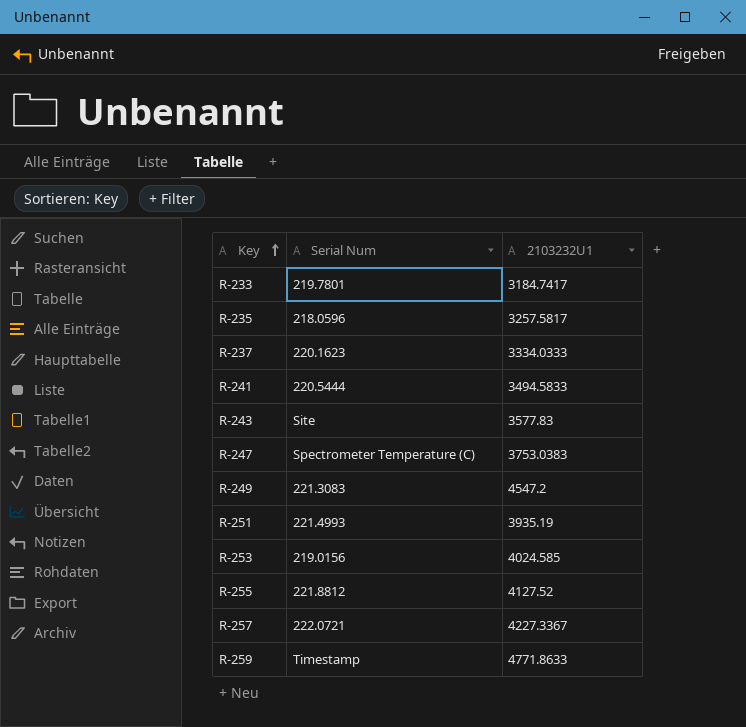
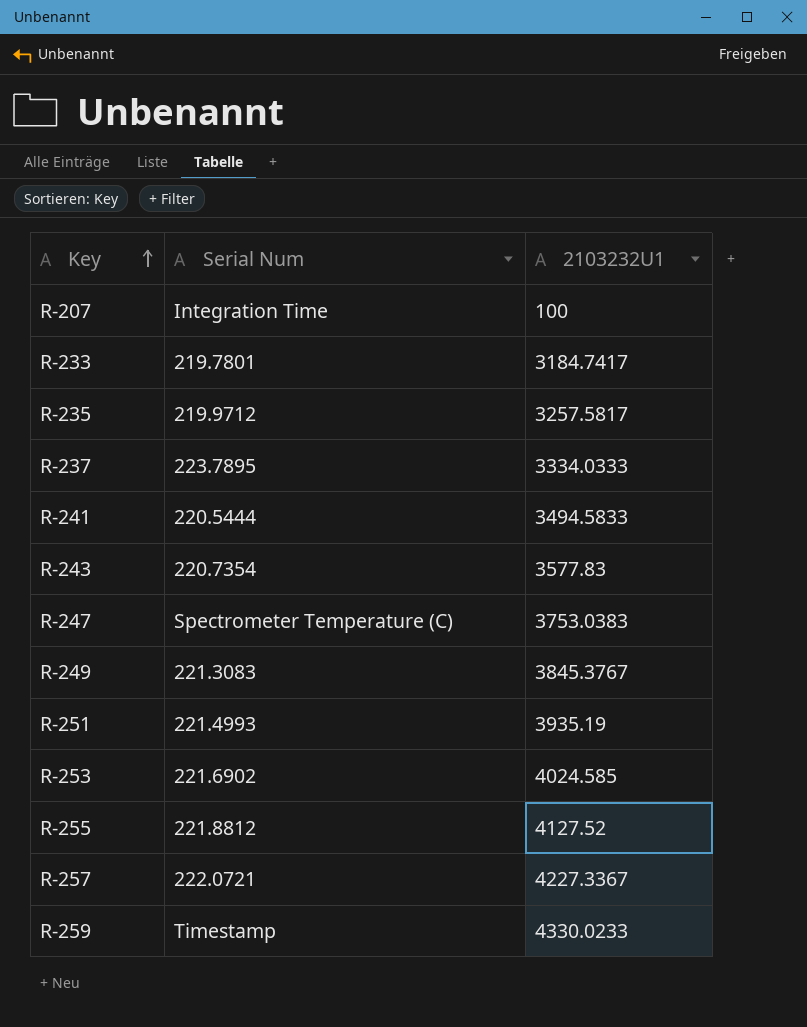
row R-207: none -> Integration Time | 100
R-235 | Serial Num: 218.0596 -> 219.9712
R-237 | Serial Num: 220.1623 -> 223.7895
R-243 | Serial Num: Site -> 220.7354
R-249 | 2103232U1: 4547.2 -> 3845.3767
R-253 | Serial Num: 219.0156 -> 221.6902
R-259 | 2103232U1: 4771.8633 -> 4330.0233

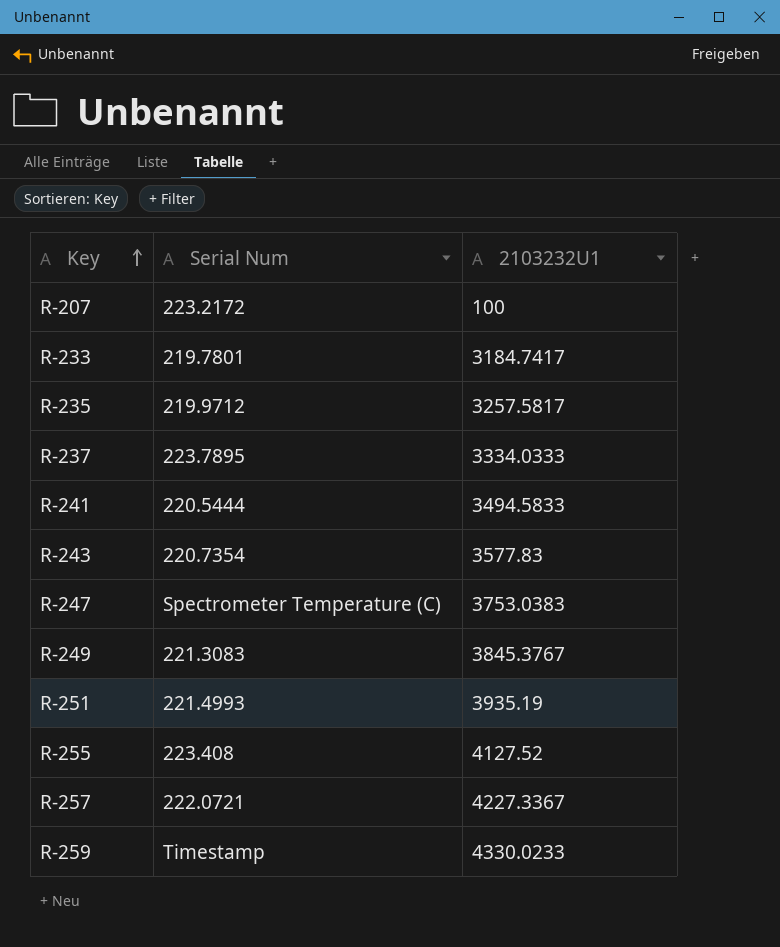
row R-253: 221.6902 | 4024.585 -> none
R-207 | Serial Num: Integration Time -> 223.2172
R-255 | Serial Num: 221.8812 -> 223.408

